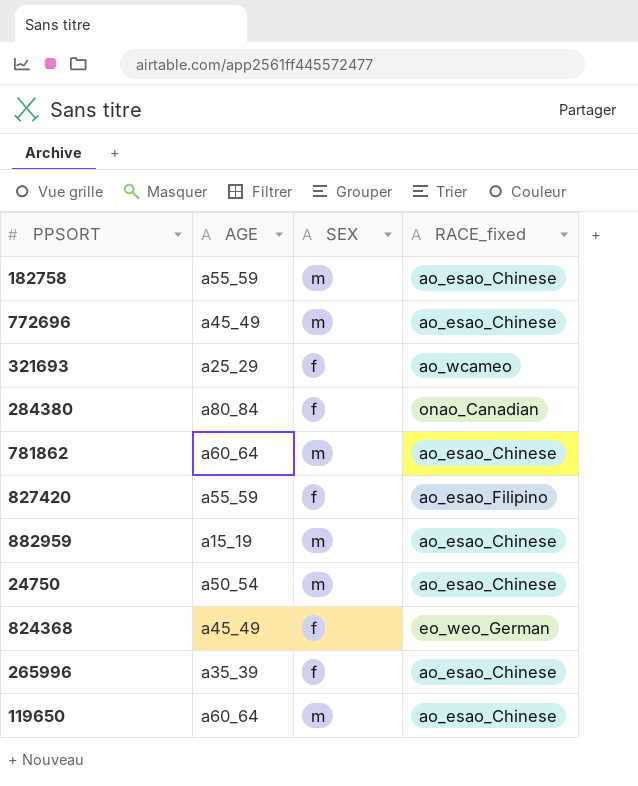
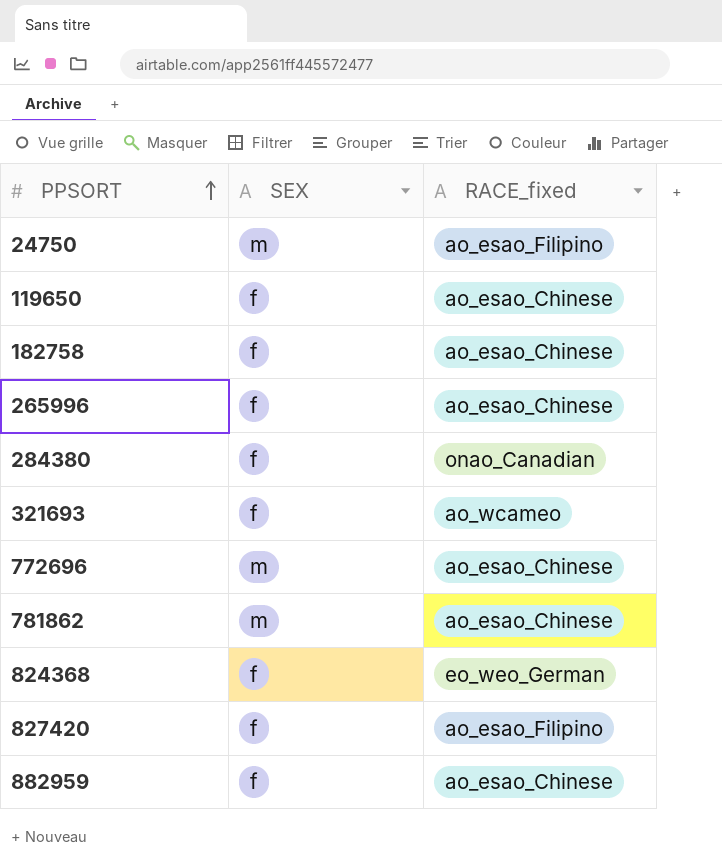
row order: none -> PPSORT ascending
column AGE | position: 2 -> none
24750 | RACE_fixed: ao_esao_Chinese -> ao_esao_Filipino
119650 | SEX: m -> f
182758 | SEX: m -> f
882959 | SEX: m -> f

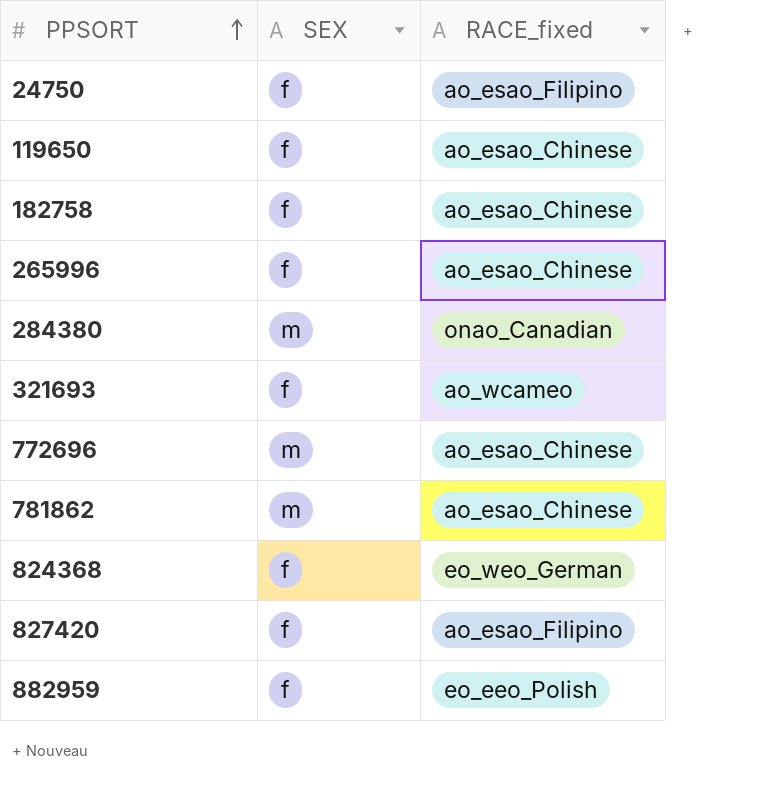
24750 | SEX: m -> f
284380 | SEX: f -> m
882959 | RACE_fixed: ao_esao_Chinese -> eo_eeo_Polish

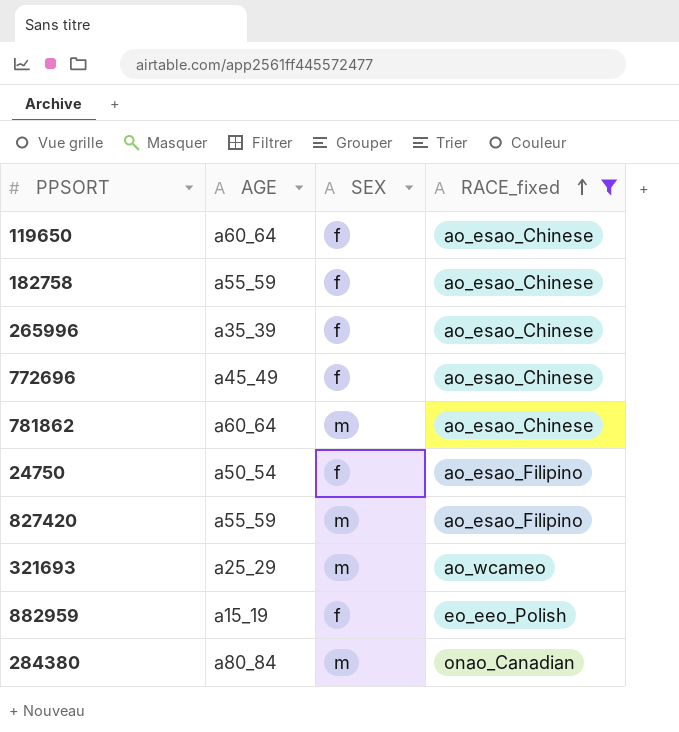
filter: none -> RACE_fixed != eo_weo_German
row order: PPSORT ascending -> RACE_fixed ascending
column AGE | position: none -> 2
772696 | SEX: m -> f
827420 | SEX: f -> m
321693 | SEX: f -> m

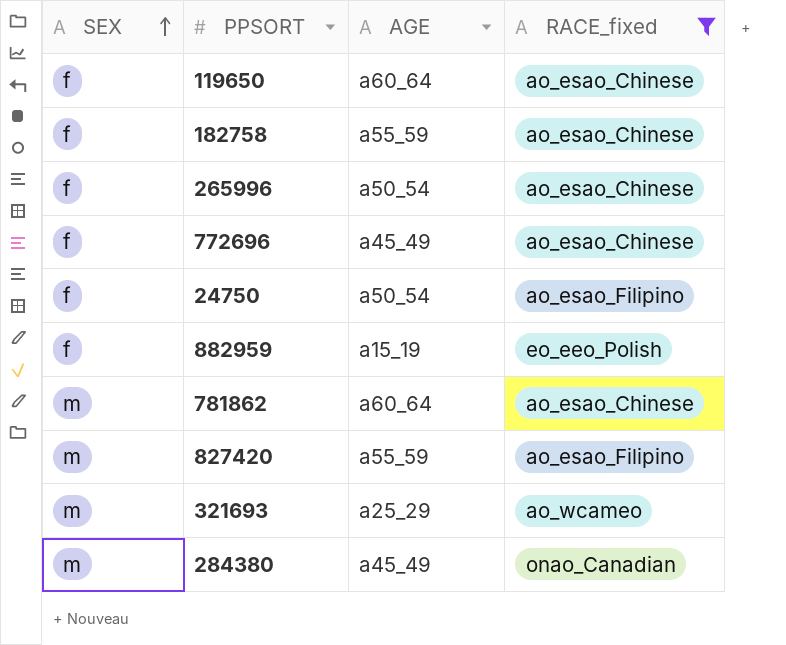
row order: RACE_fixed ascending -> SEX ascending
column SEX | position: 3 -> 1
265996 | AGE: a35_39 -> a50_54
284380 | AGE: a80_84 -> a45_49

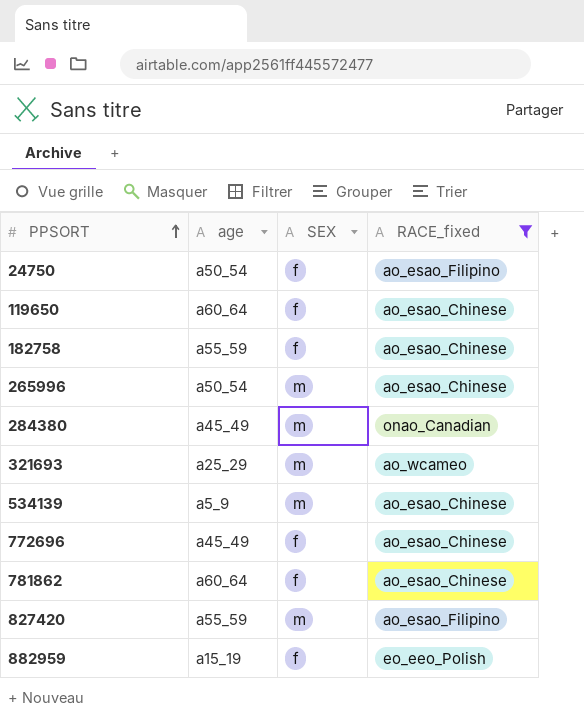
row order: SEX ascending -> PPSORT ascending
column name: AGE -> age
column SEX | position: 1 -> 3
265996 | SEX: f -> m
row 534139: none -> a5_9 | m | ao_esao_Chinese
781862 | SEX: m -> f

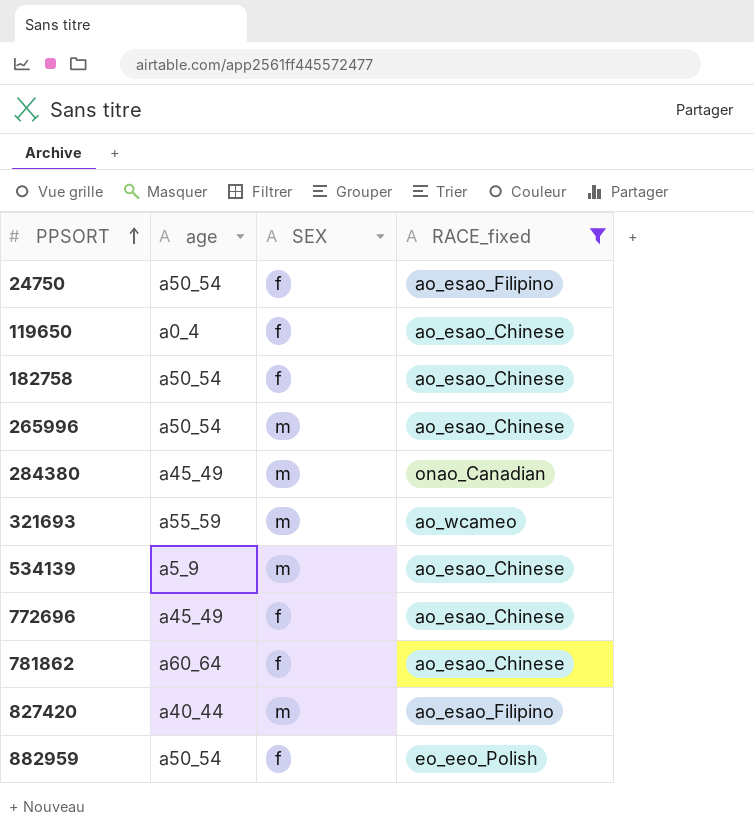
119650 | age: a60_64 -> a0_4
182758 | age: a55_59 -> a50_54
321693 | age: a25_29 -> a55_59
827420 | age: a55_59 -> a40_44
882959 | age: a15_19 -> a50_54

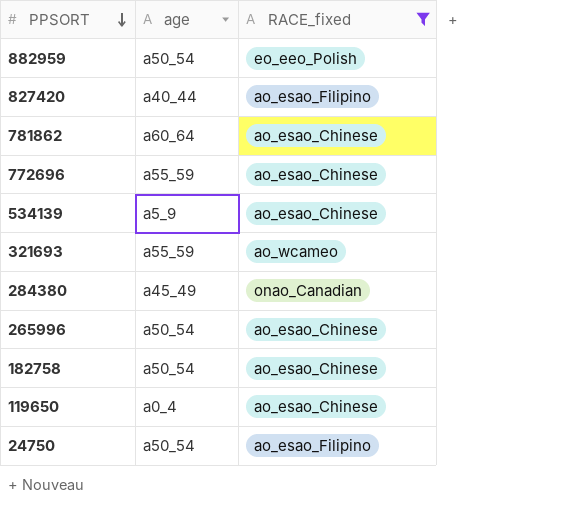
row order: PPSORT ascending -> PPSORT descending
column SEX | position: 3 -> none
772696 | age: a45_49 -> a55_59

